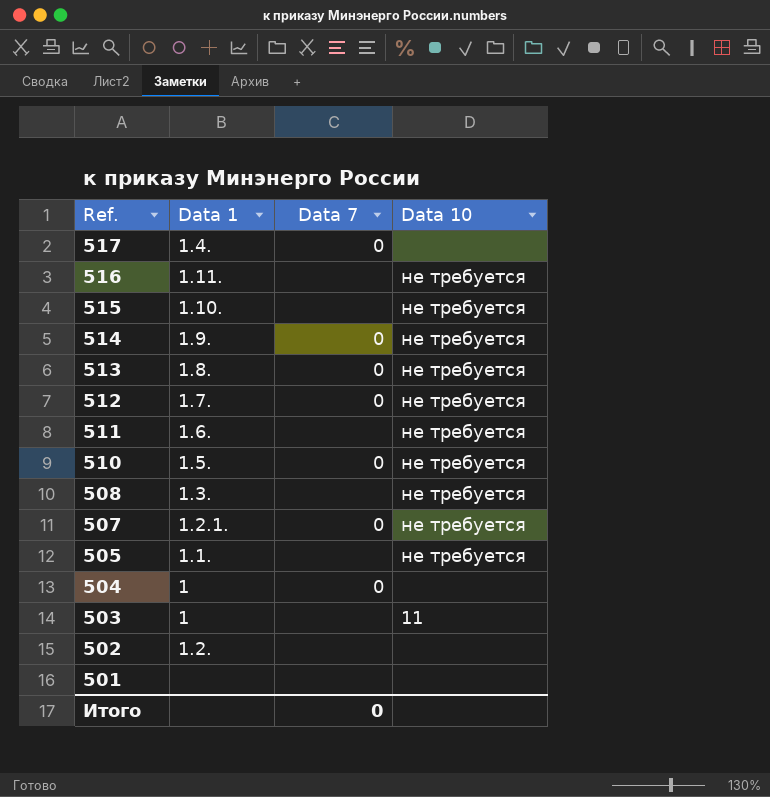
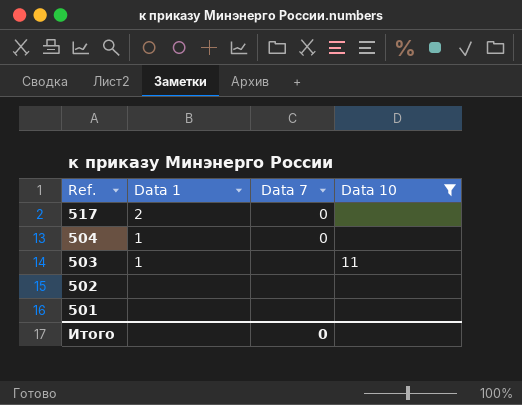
filter: none -> Data 10 != не требуется
517 | Data 1: 1.4. -> 2
502 | Data 1: 1.2. -> none

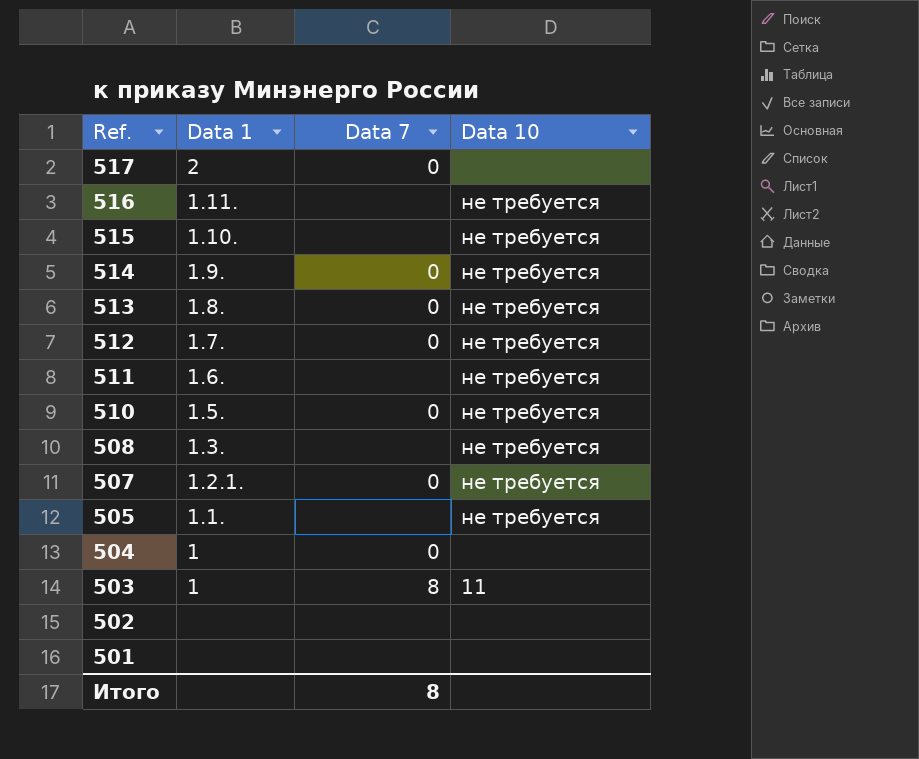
filter: Data 10 != не требуется -> none
503 | Data 7: none -> 8
Итого | Data 7: 0 -> 8

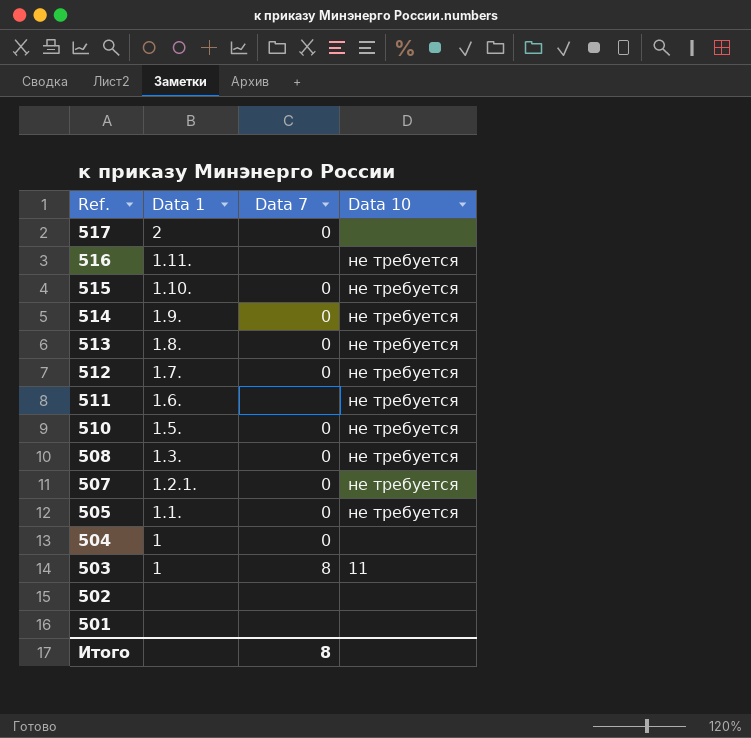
515 | Data 7: none -> 0
508 | Data 7: none -> 0
505 | Data 7: none -> 0

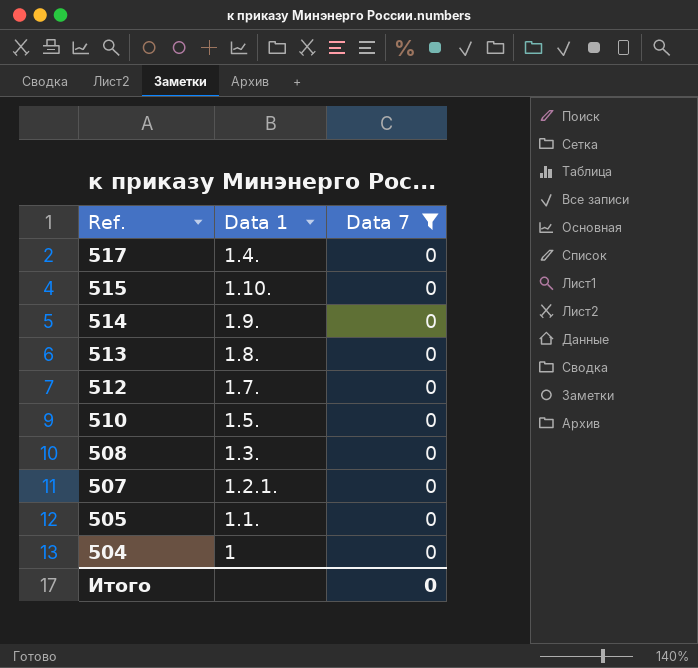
filter: none -> Data 7 = 0
column Data 10 | position: 4 -> none
517 | Data 1: 2 -> 1.4.
Итого | Data 7: 8 -> 0

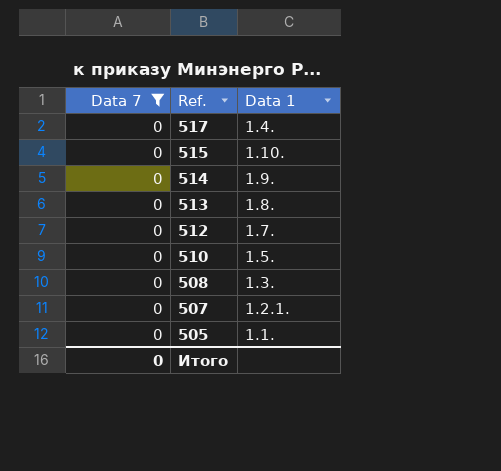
column Data 7 | position: 3 -> 1
row 504: 1 | 0 -> none

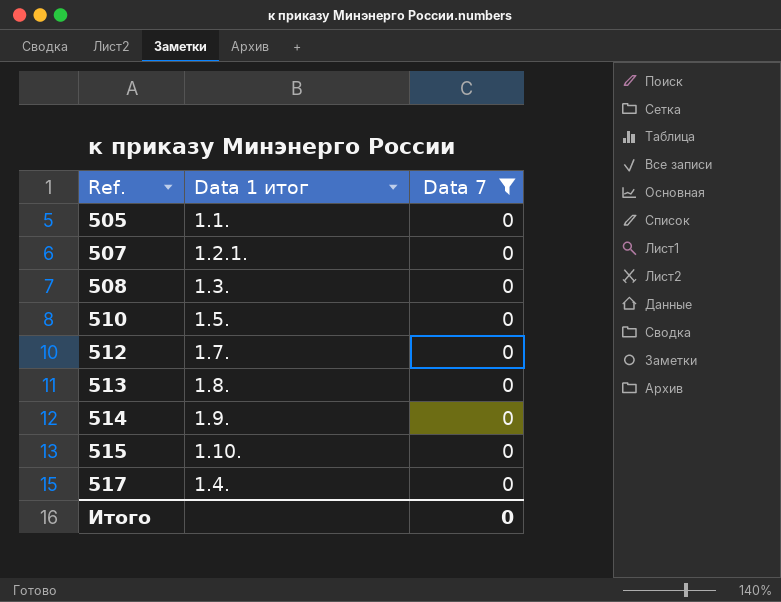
row order: Ref. descending -> Ref. ascending
column name: Data 1 -> Data 1 итог
column Data 7 | position: 1 -> 3

